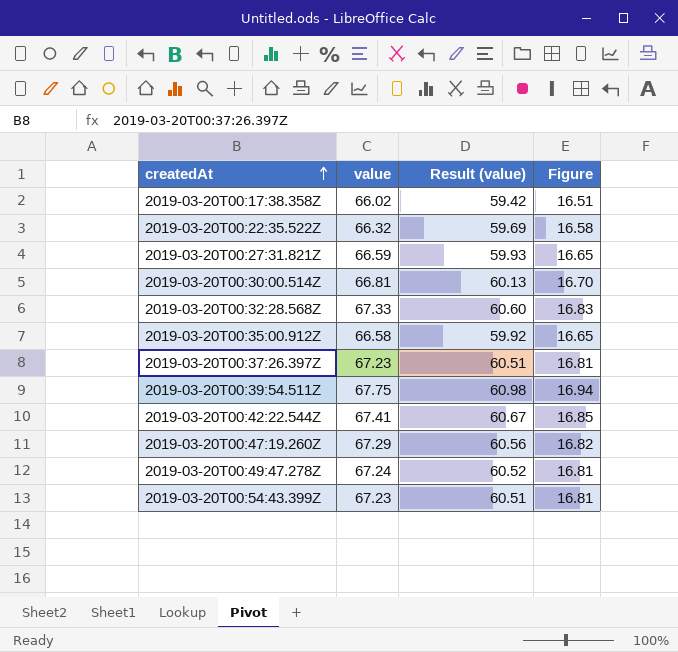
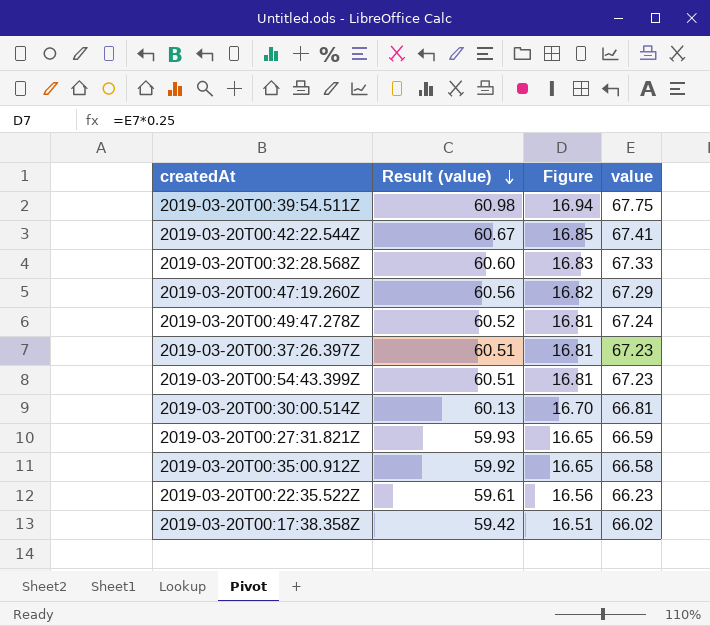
row order: createdAt ascending -> Result (value) descending
column value | position: 2 -> 4
2019-03-20T00:22:35.522Z | Result (value): 59.69 -> 59.61
2019-03-20T00:22:35.522Z | Figure: 16.58 -> 16.56
2019-03-20T00:22:35.522Z | value: 66.32 -> 66.23

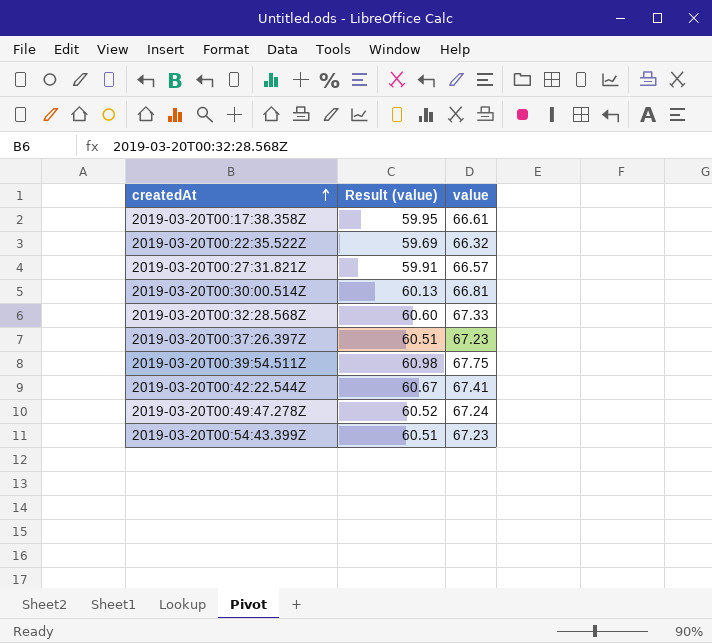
row order: Result (value) descending -> createdAt ascending
column Figure | formula: [value] * 0.25 -> none
row 2019-03-20T00:47:19.260Z: 60.56 | 16.82 | 67.29 -> none
row 2019-03-20T00:35:00.912Z: 59.92 | 16.65 | 66.58 -> none
2019-03-20T00:17:38.358Z | Result (value): 59.42 -> 59.95
2019-03-20T00:17:38.358Z | value: 66.02 -> 66.61
2019-03-20T00:22:35.522Z | Result (value): 59.61 -> 59.69
2019-03-20T00:22:35.522Z | value: 66.23 -> 66.32
2019-03-20T00:27:31.821Z | Result (value): 59.93 -> 59.91
2019-03-20T00:27:31.821Z | value: 66.59 -> 66.57

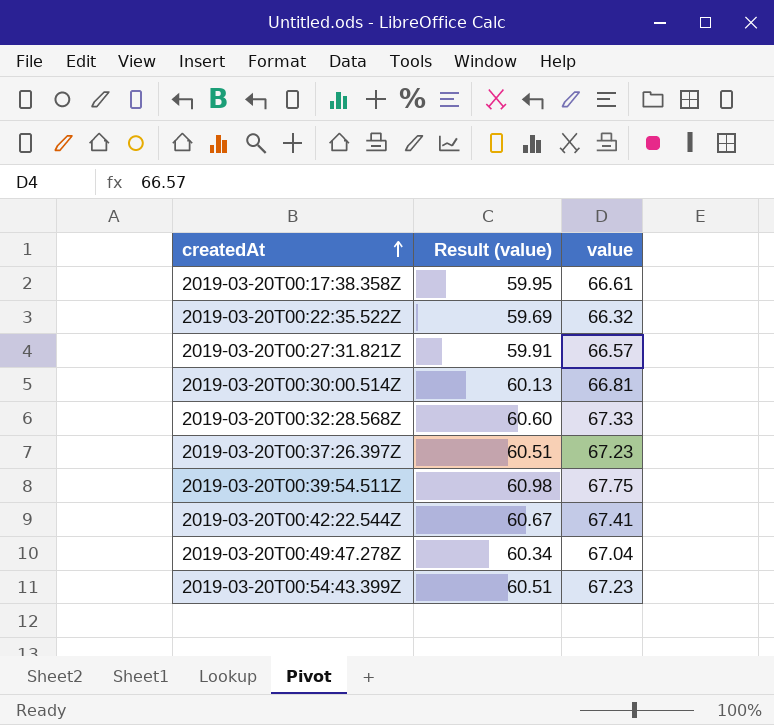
2019-03-20T00:49:47.278Z | Result (value): 60.52 -> 60.34
2019-03-20T00:49:47.278Z | value: 67.24 -> 67.04

